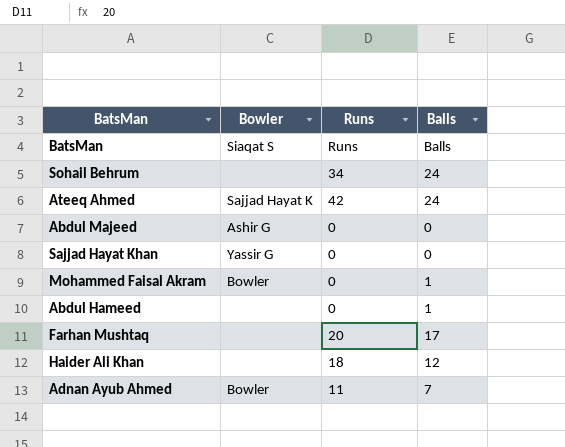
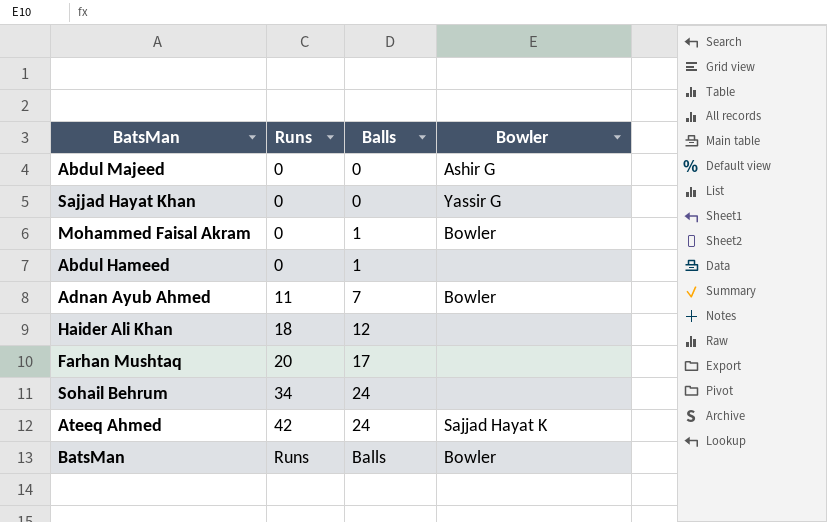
row order: none -> Runs ascending
column Bowler | position: 2 -> 4
BatsMan | Bowler: Siaqat S -> Bowler

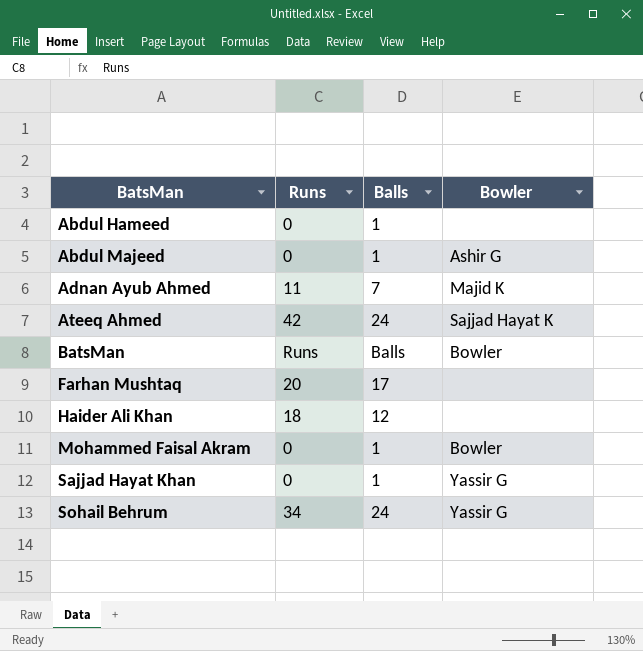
row order: Runs ascending -> BatsMan ascending
Abdul Majeed | Balls: 0 -> 1
Adnan Ayub Ahmed | Bowler: Bowler -> Majid K
Sajjad Hayat Khan | Balls: 0 -> 1
Sohail Behrum | Bowler: none -> Yassir G

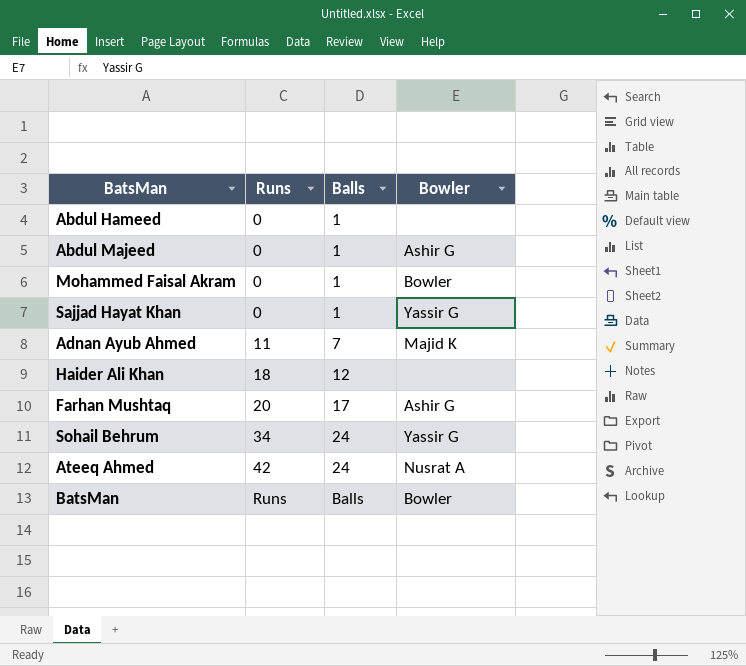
row order: BatsMan ascending -> Runs ascending
Farhan Mushtaq | Bowler: none -> Ashir G
Ateeq Ahmed | Bowler: Sajjad Hayat K -> Nusrat A

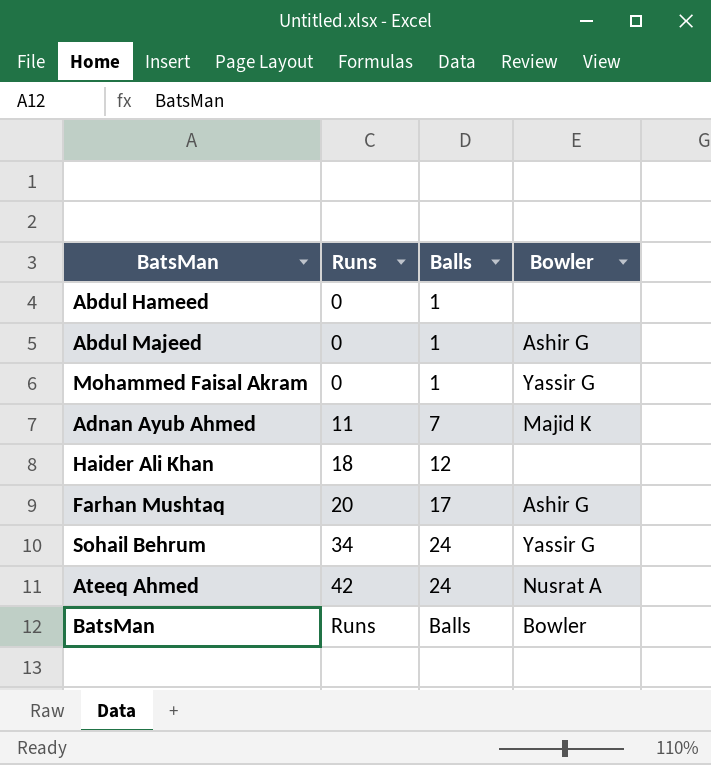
row Sajjad Hayat Khan: 0 | 1 | Yassir G -> none
Mohammed Faisal Akram | Bowler: Bowler -> Yassir G

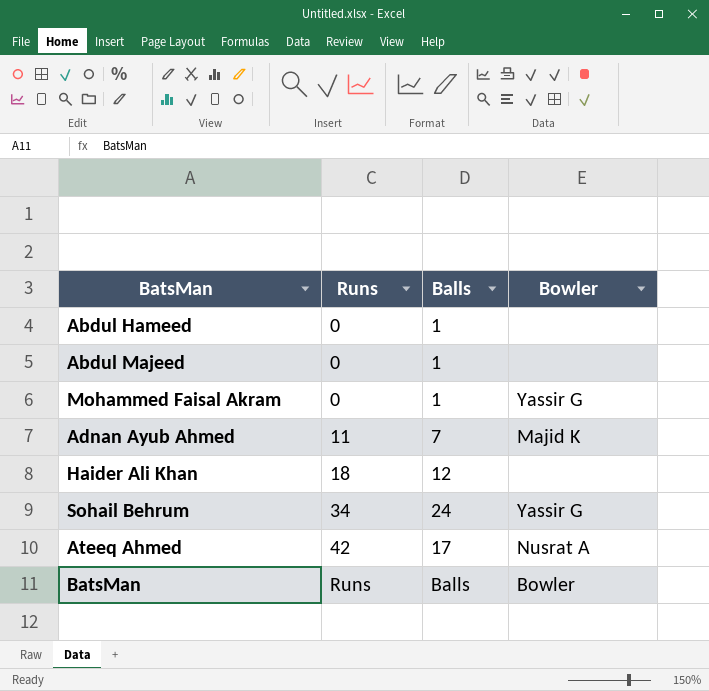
row Farhan Mushtaq: 20 | 17 | Ashir G -> none
Abdul Majeed | Bowler: Ashir G -> none
Ateeq Ahmed | Balls: 24 -> 17

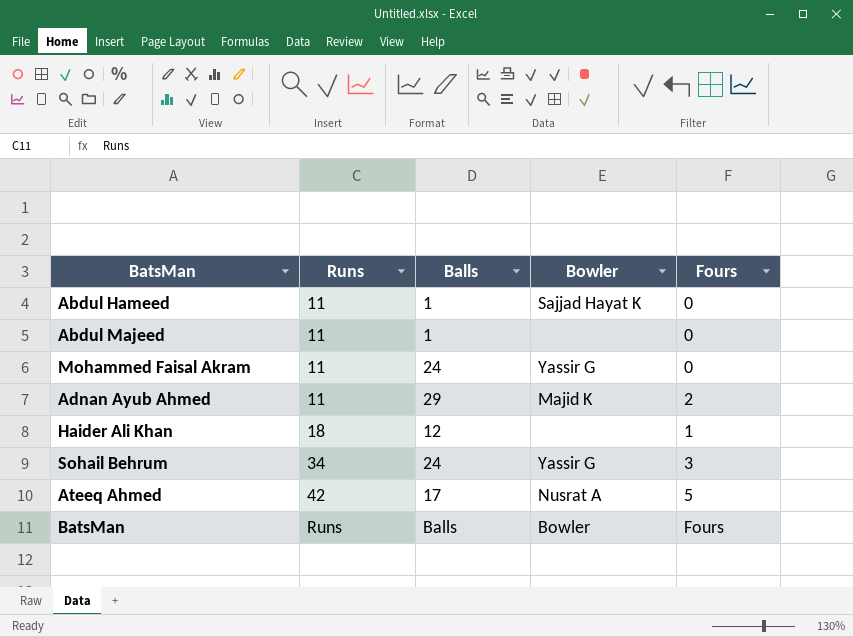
column Fours | position: none -> 5
Abdul Hameed | Runs: 0 -> 11
Abdul Hameed | Bowler: none -> Sajjad Hayat K
Abdul Majeed | Runs: 0 -> 11
Mohammed Faisal Akram | Runs: 0 -> 11
Mohammed Faisal Akram | Balls: 1 -> 24
Adnan Ayub Ahmed | Balls: 7 -> 29

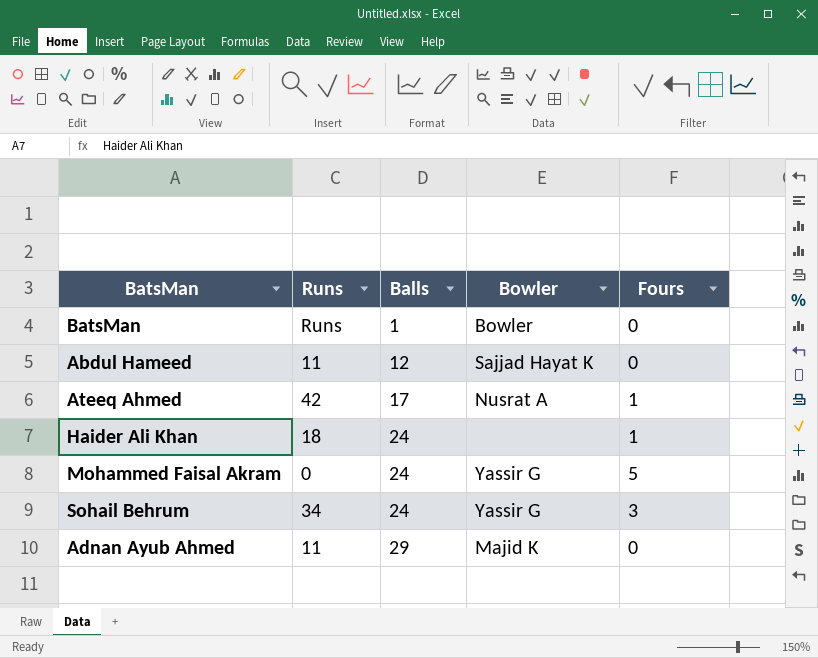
row order: Runs ascending -> Balls ascending
row Abdul Majeed: 11 | 1 | none | 0 -> none
BatsMan | Balls: Balls -> 1
BatsMan | Fours: Fours -> 0
Abdul Hameed | Balls: 1 -> 12
Ateeq Ahmed | Fours: 5 -> 1
Haider Ali Khan | Balls: 12 -> 24
Mohammed Faisal Akram | Runs: 11 -> 0
Mohammed Faisal Akram | Fours: 0 -> 5
Adnan Ayub Ahmed | Fours: 2 -> 0

